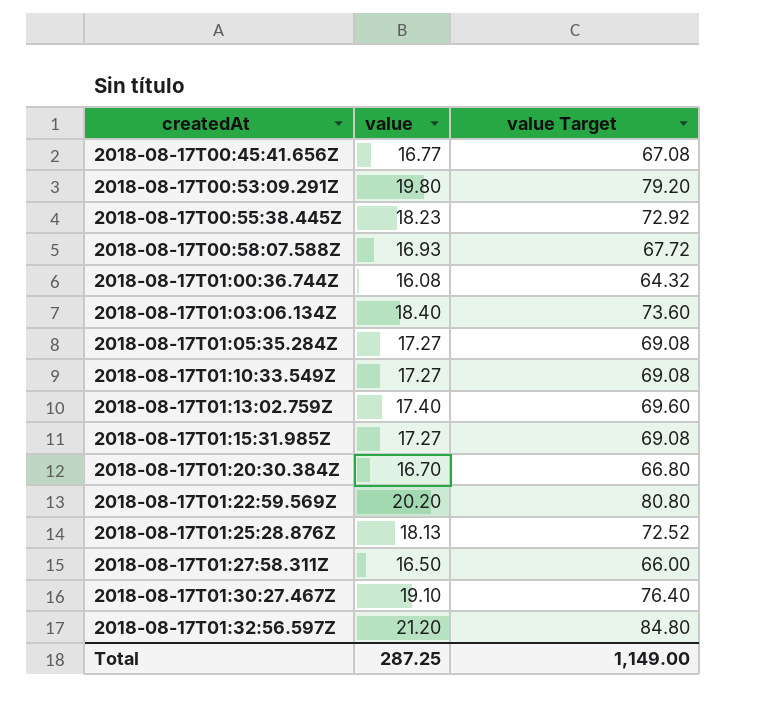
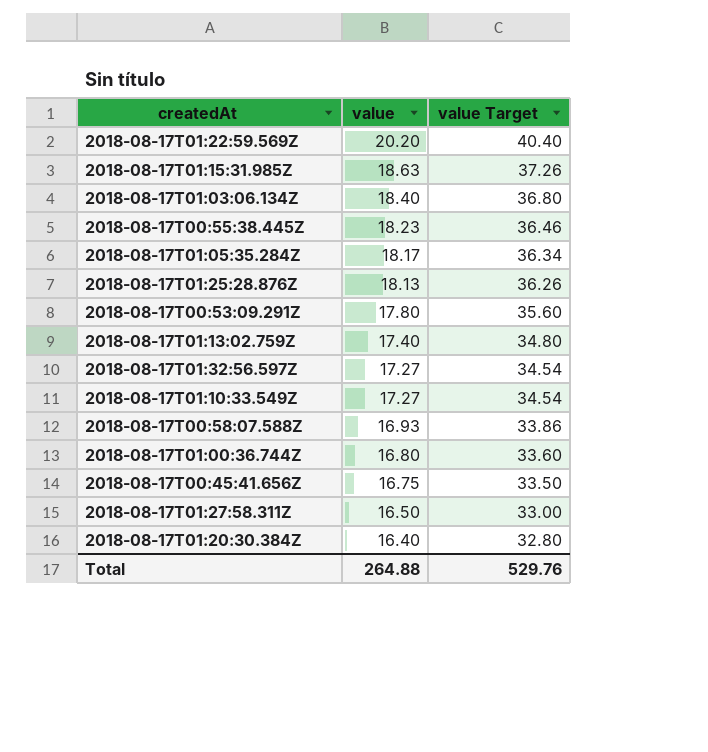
row order: createdAt ascending -> value descending
column value Target | formula: [value] * 4 -> [value] * 2
row 2018-08-17T01:30:27.467Z: 19.10 | 76.40 -> none
2018-08-17T01:15:31.985Z | value: 17.27 -> 18.63
2018-08-17T01:05:35.284Z | value: 17.27 -> 18.17
2018-08-17T00:53:09.291Z | value: 19.80 -> 17.80
2018-08-17T01:32:56.597Z | value: 21.20 -> 17.27
2018-08-17T01:00:36.744Z | value: 16.08 -> 16.80
2018-08-17T00:45:41.656Z | value: 16.77 -> 16.75
2018-08-17T01:20:30.384Z | value: 16.70 -> 16.40
Total | value: 287.25 -> 264.88
Total | value Target: 1,149.00 -> 529.76

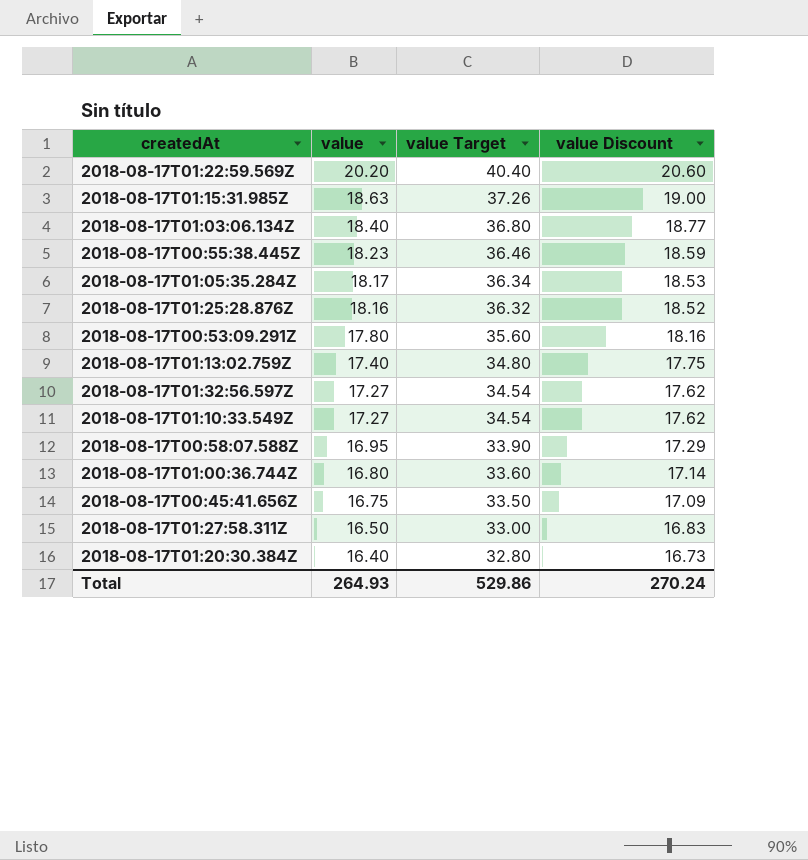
column value Discount | formula: none -> [value] * 1.02
2018-08-17T01:25:28.876Z | value: 18.13 -> 18.16
2018-08-17T01:25:28.876Z | value Target: 36.26 -> 36.32
2018-08-17T00:58:07.588Z | value: 16.93 -> 16.95
2018-08-17T00:58:07.588Z | value Target: 33.86 -> 33.90
Total | value: 264.88 -> 264.93
Total | value Target: 529.76 -> 529.86

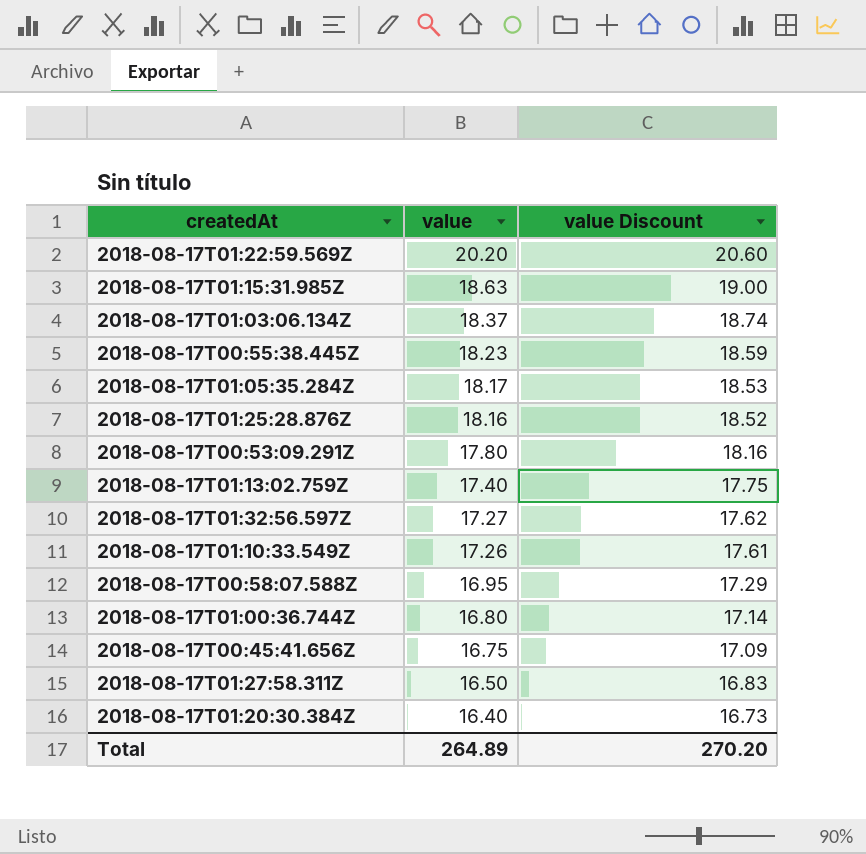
column value Target | formula: [value] * 2 -> none
2018-08-17T01:03:06.134Z | value: 18.40 -> 18.37
2018-08-17T01:03:06.134Z | value Discount: 18.77 -> 18.74
2018-08-17T01:10:33.549Z | value: 17.27 -> 17.26
2018-08-17T01:10:33.549Z | value Discount: 17.62 -> 17.61
Total | value: 264.93 -> 264.89
Total | value Discount: 270.24 -> 270.20

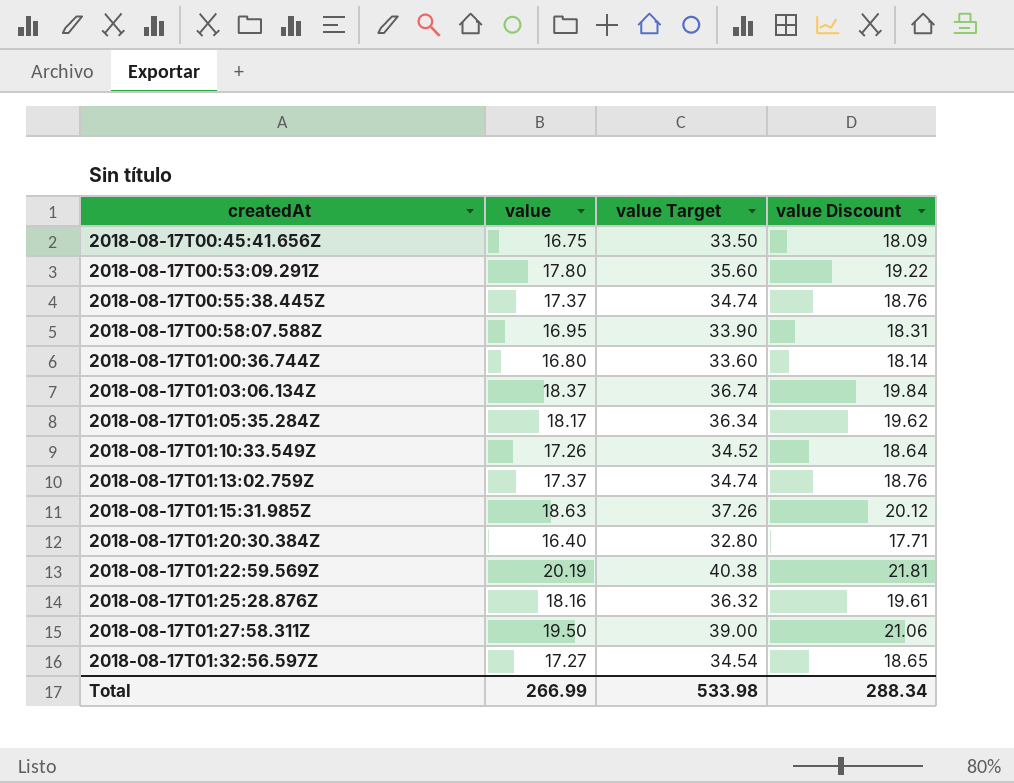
row order: value descending -> createdAt ascending
column value Target | formula: none -> [value] * 2
column value Discount | formula: [value] * 1.02 -> [value] * 1.08
2018-08-17T00:55:38.445Z | value: 18.23 -> 17.37
2018-08-17T01:13:02.759Z | value: 17.40 -> 17.37
2018-08-17T01:22:59.569Z | value: 20.20 -> 20.19
2018-08-17T01:27:58.311Z | value: 16.50 -> 19.50
Total | value: 264.89 -> 266.99
Total | value Discount: 270.20 -> 288.34

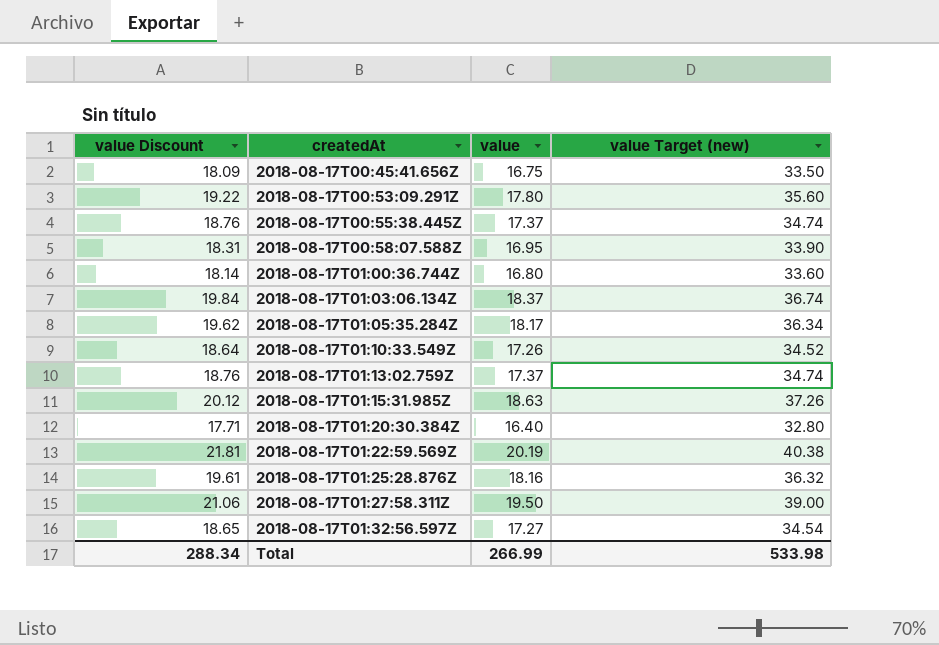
column value Discount | position: 4 -> 1
column name: value Target -> value Target (new)

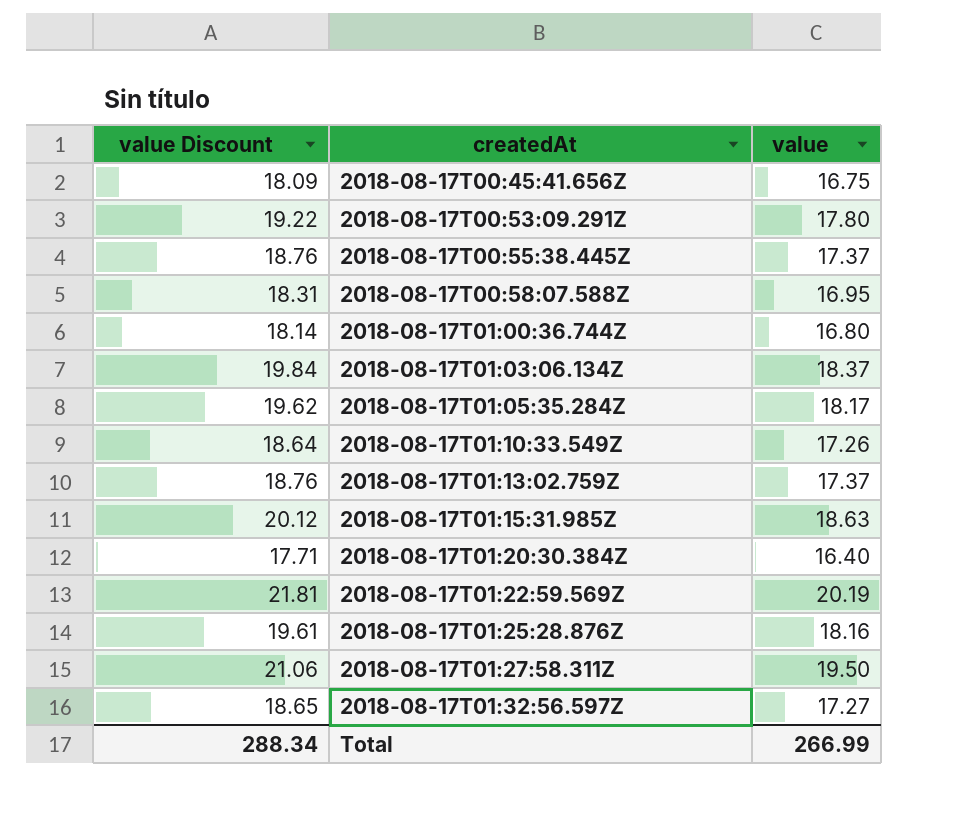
column value Target (new) | formula: [value] * 2 -> none

